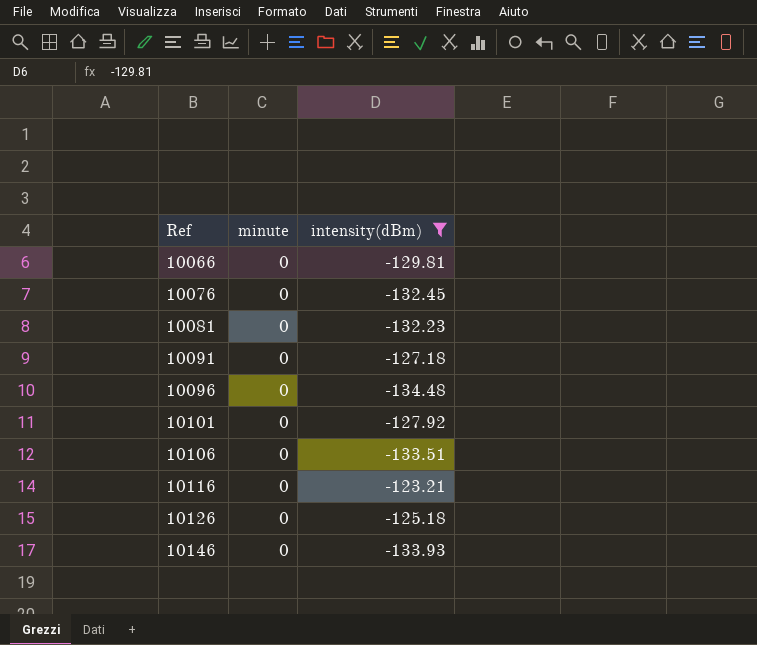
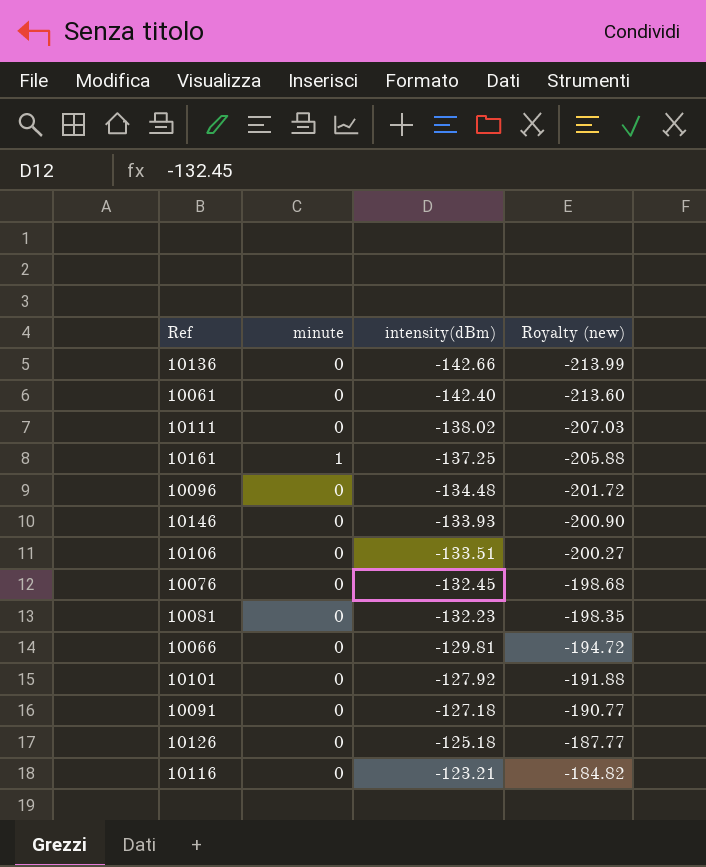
filter: intensity(dBm) >= -134.48 -> none
row order: Ref ascending -> intensity(dBm) ascending
column Royalty (new) | formula: none -> [intensity(dBm)] * 1.5

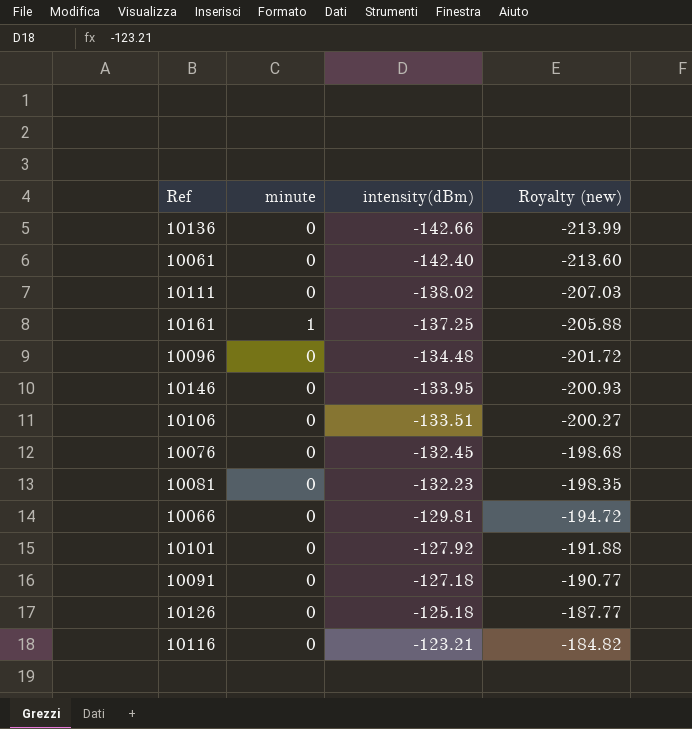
10146 | intensity(dBm): -133.93 -> -133.95
10146 | Royalty (new): -200.90 -> -200.93

